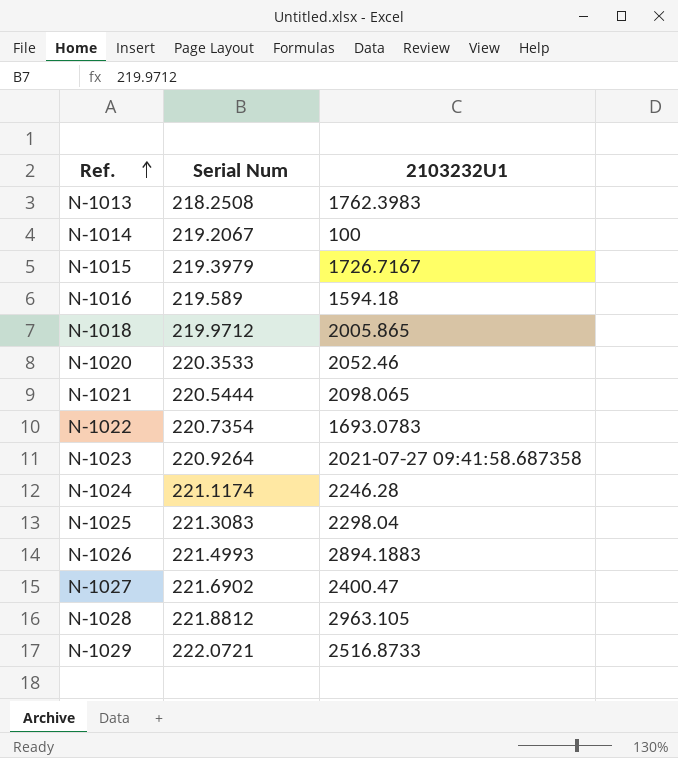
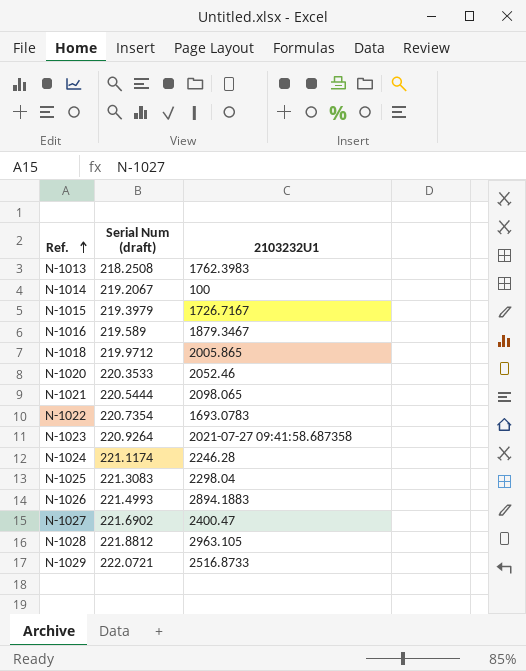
column name: Serial Num -> Serial Num (draft)
N-1016 | 2103232U1: 1594.18 -> 1879.3467

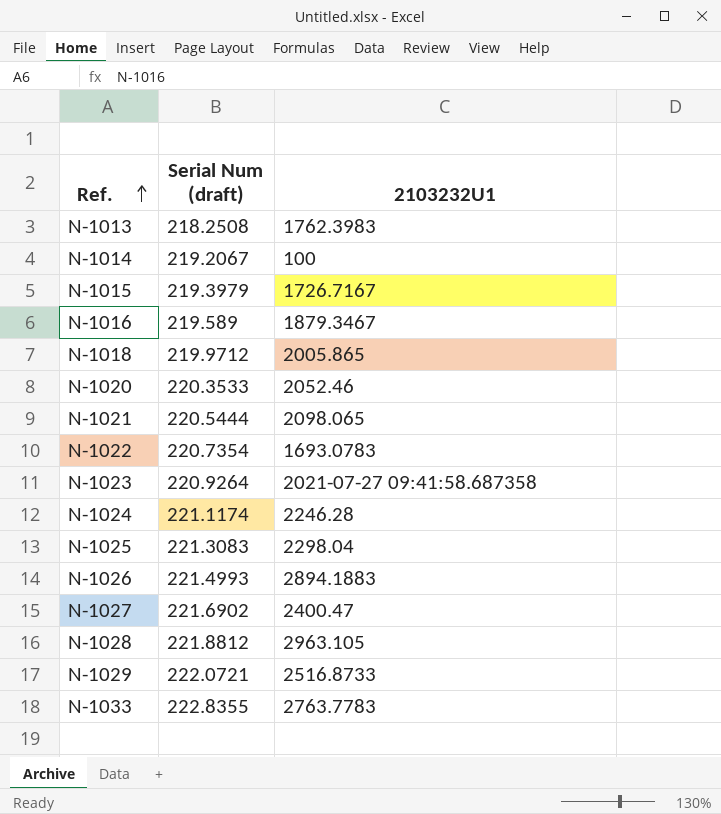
row N-1033: none -> 222.8355 | 2763.7783

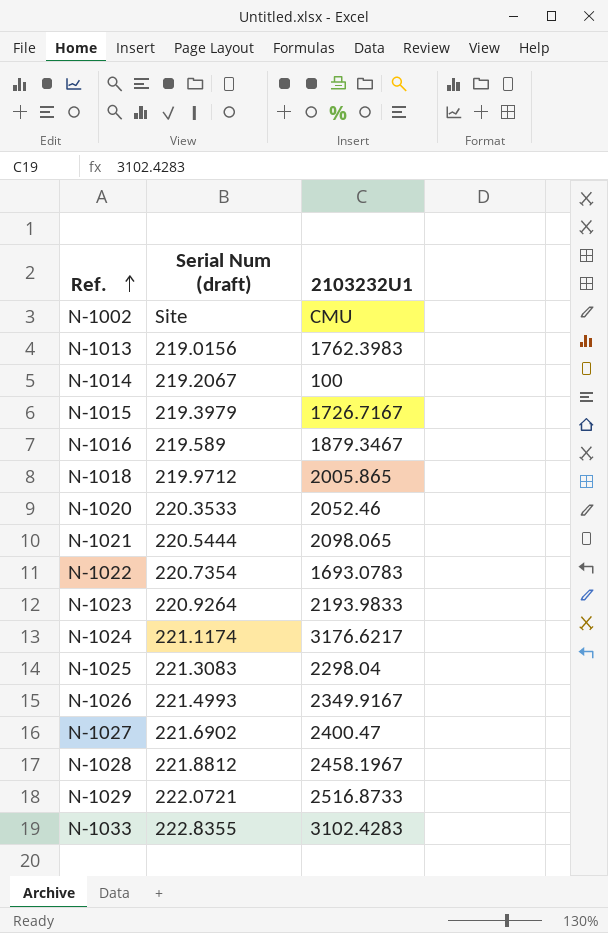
row N-1002: none -> Site | CMU
N-1013 | Serial Num (draft): 218.2508 -> 219.0156
N-1023 | 2103232U1: 2021-07-27 09:41:58.687358 -> 2193.9833
N-1024 | 2103232U1: 2246.28 -> 3176.6217
N-1026 | 2103232U1: 2894.1883 -> 2349.9167
N-1028 | 2103232U1: 2963.105 -> 2458.1967
N-1033 | 2103232U1: 2763.7783 -> 3102.4283

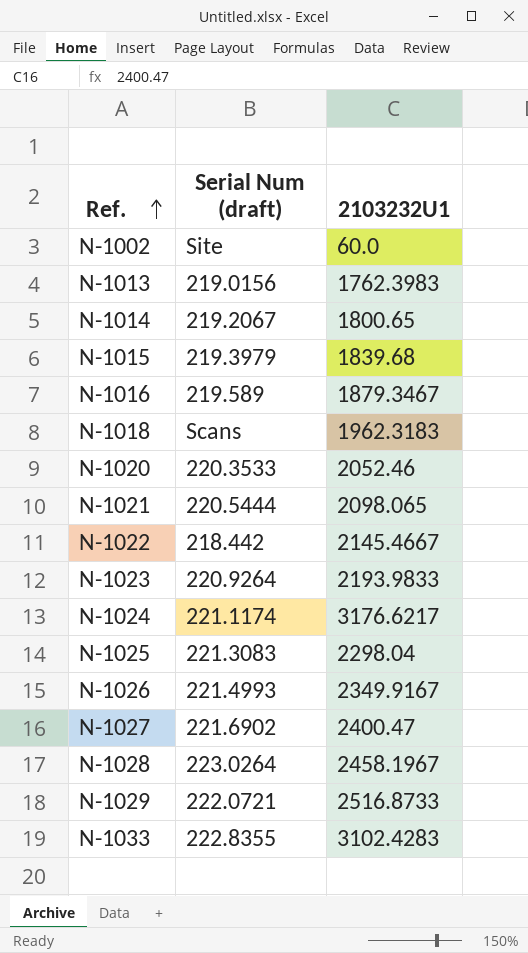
N-1002 | 2103232U1: CMU -> 60.0
N-1014 | 2103232U1: 100 -> 1800.65
N-1015 | 2103232U1: 1726.7167 -> 1839.68
N-1018 | Serial Num (draft): 219.9712 -> Scans
N-1018 | 2103232U1: 2005.865 -> 1962.3183
N-1022 | Serial Num (draft): 220.7354 -> 218.442
N-1022 | 2103232U1: 1693.0783 -> 2145.4667
N-1028 | Serial Num (draft): 221.8812 -> 223.0264

